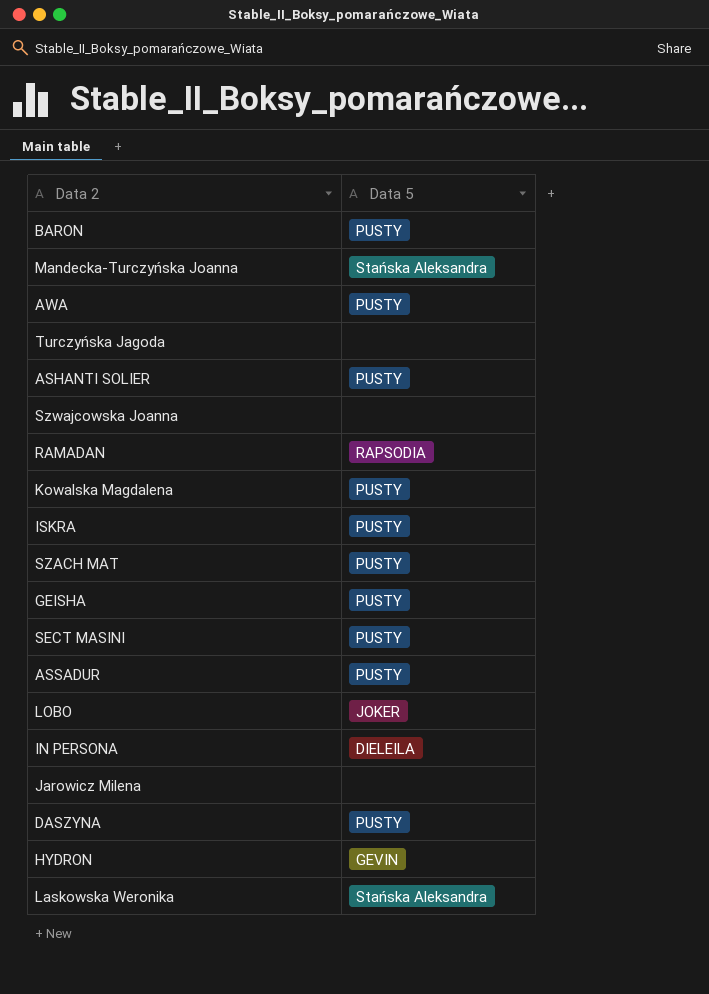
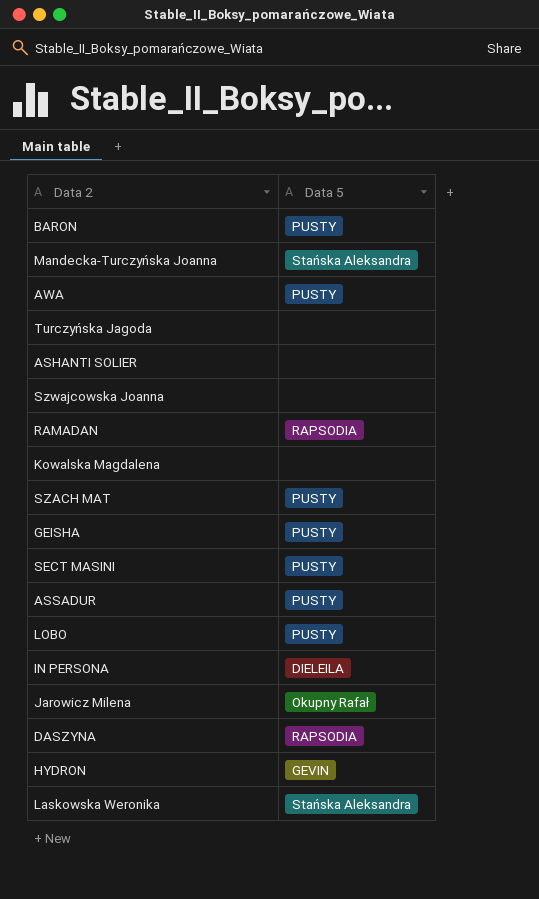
row ISKRA: PUSTY -> none
ASHANTI SOLIER | Data 5: PUSTY -> none
Kowalska Magdalena | Data 5: PUSTY -> none
LOBO | Data 5: JOKER -> PUSTY
Jarowicz Milena | Data 5: none -> Okupny Rafał
DASZYNA | Data 5: PUSTY -> RAPSODIA

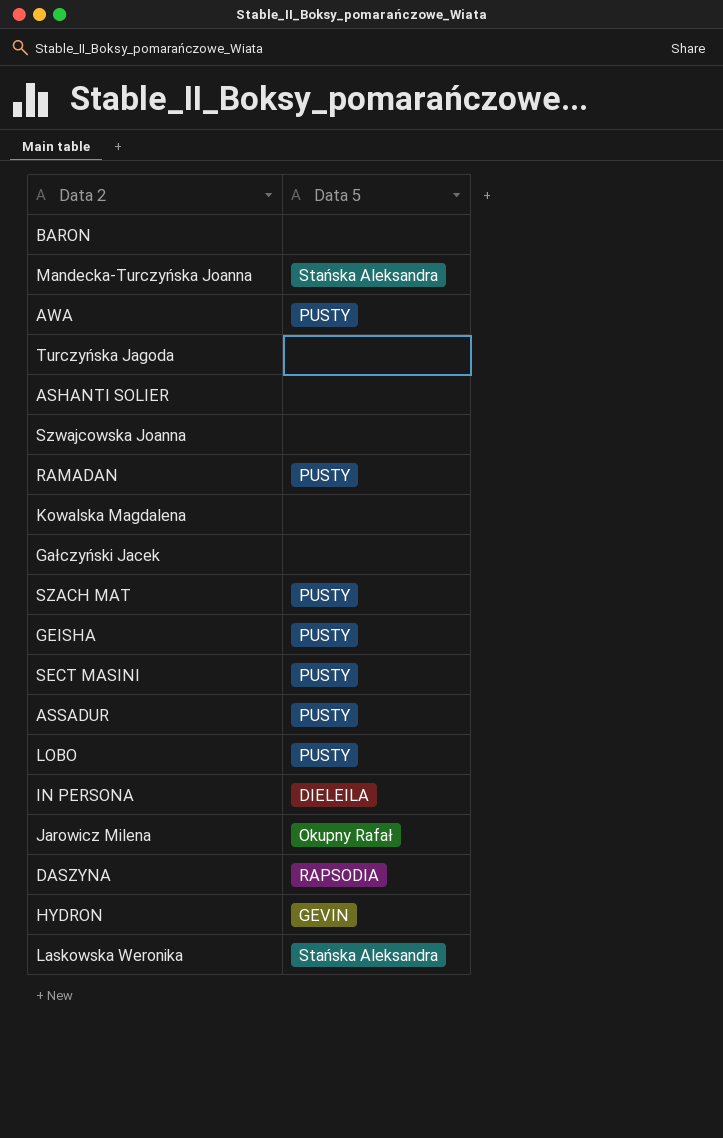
BARON | Data 5: PUSTY -> none
RAMADAN | Data 5: RAPSODIA -> PUSTY
row Gałczyński Jacek: none -> none

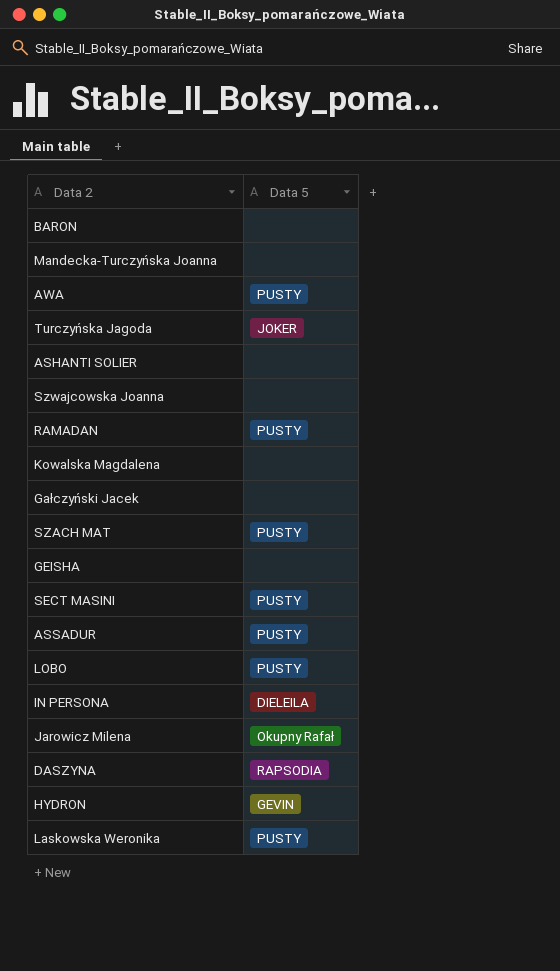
Mandecka-Turczyńska Joanna | Data 5: Stańska Aleksandra -> none
Turczyńska Jagoda | Data 5: none -> JOKER
GEISHA | Data 5: PUSTY -> none
Laskowska Weronika | Data 5: Stańska Aleksandra -> PUSTY

